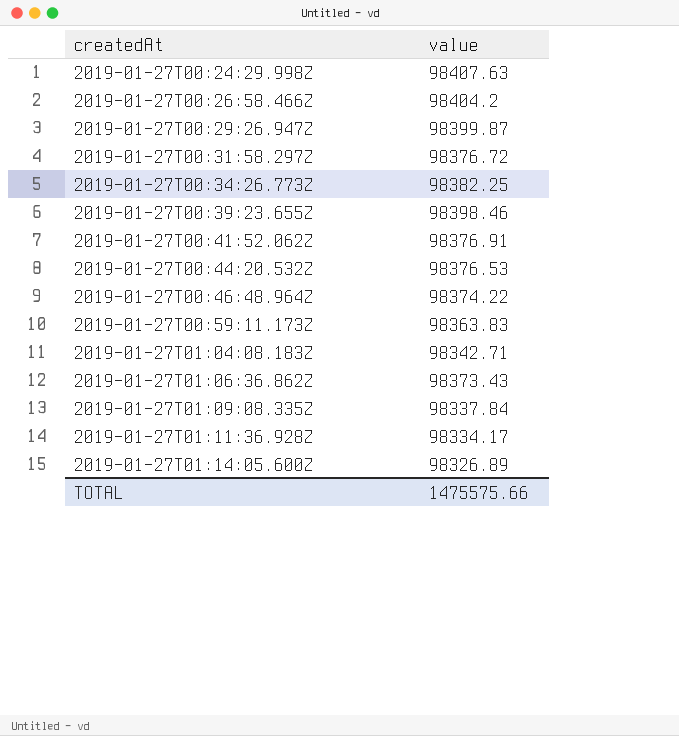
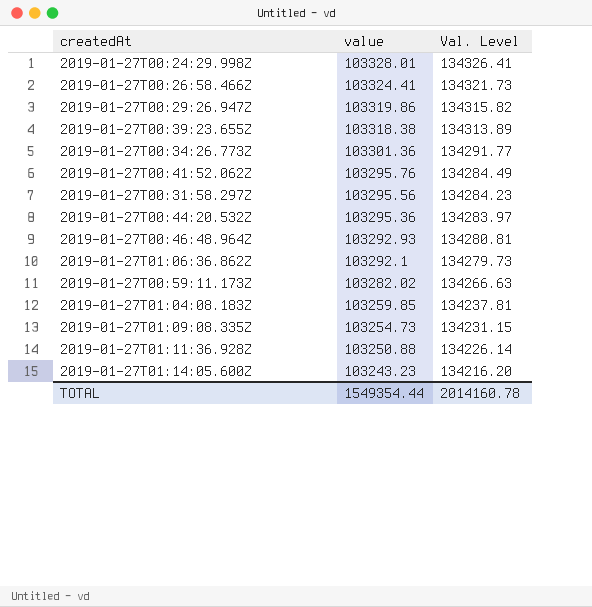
row order: createdAt ascending -> value descending
column Val. Level | formula: none -> [value] * 1.3
2019-01-27T00:24:29.998Z | value: 98407.63 -> 103328.01
2019-01-27T00:26:58.466Z | value: 98404.2 -> 103324.41
2019-01-27T00:29:26.947Z | value: 98399.87 -> 103319.86
2019-01-27T00:39:23.655Z | value: 98398.46 -> 103318.38
2019-01-27T00:34:26.773Z | value: 98382.25 -> 103301.36
2019-01-27T00:41:52.062Z | value: 98376.91 -> 103295.76
2019-01-27T00:31:58.297Z | value: 98376.72 -> 103295.56
2019-01-27T00:44:20.532Z | value: 98376.53 -> 103295.36
2019-01-27T00:46:48.964Z | value: 98374.22 -> 103292.93
2019-01-27T01:06:36.862Z | value: 98373.43 -> 103292.1
2019-01-27T00:59:11.173Z | value: 98363.83 -> 103282.02
2019-01-27T01:04:08.183Z | value: 98342.71 -> 103259.85
2019-01-27T01:09:08.335Z | value: 98337.84 -> 103254.73
2019-01-27T01:11:36.928Z | value: 98334.17 -> 103250.88
2019-01-27T01:14:05.600Z | value: 98326.89 -> 103243.23
TOTAL | value: 1475575.66 -> 1549354.44

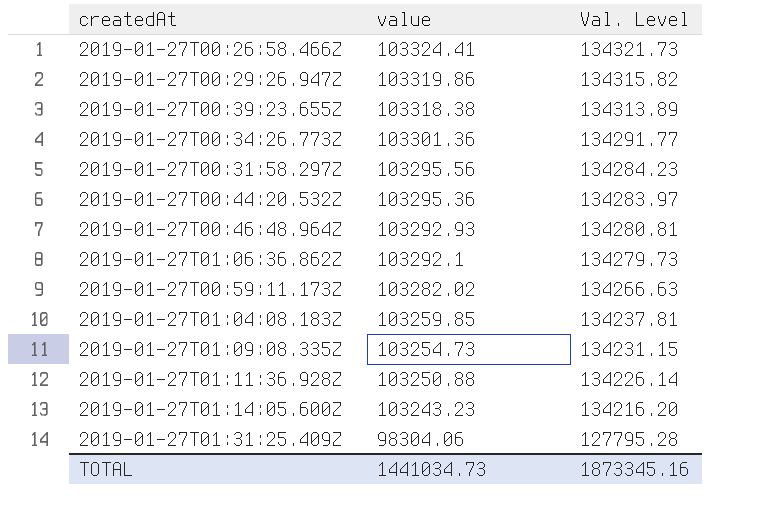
row 2019-01-27T00:24:29.998Z: 103328.01 | 134326.41 -> none
row 2019-01-27T00:41:52.062Z: 103295.76 | 134284.49 -> none
row 2019-01-27T01:31:25.409Z: none -> 98304.06 | 127795.28
TOTAL | value: 1549354.44 -> 1441034.73
TOTAL | Val. Level: 2014160.78 -> 1873345.16

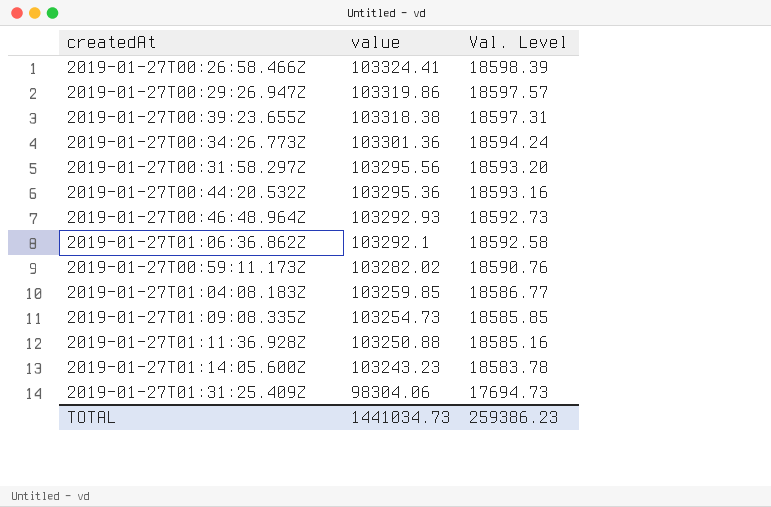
column Val. Level | formula: [value] * 1.3 -> [value] * 0.18
TOTAL | Val. Level: 1873345.16 -> 259386.23

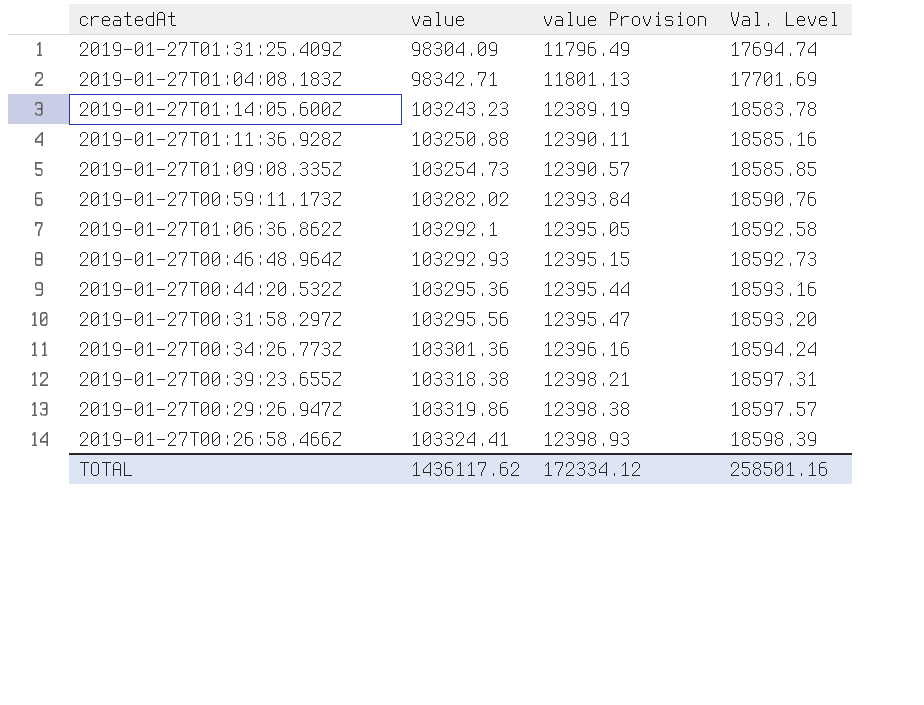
row order: value descending -> value ascending
column value Provision | formula: none -> [value] * 0.12
2019-01-27T01:31:25.409Z | value: 98304.06 -> 98304.09
2019-01-27T01:31:25.409Z | Val. Level: 17694.73 -> 17694.74
2019-01-27T01:04:08.183Z | value: 103259.85 -> 98342.71
2019-01-27T01:04:08.183Z | Val. Level: 18586.77 -> 17701.69
TOTAL | value: 1441034.73 -> 1436117.62
TOTAL | Val. Level: 259386.23 -> 258501.16

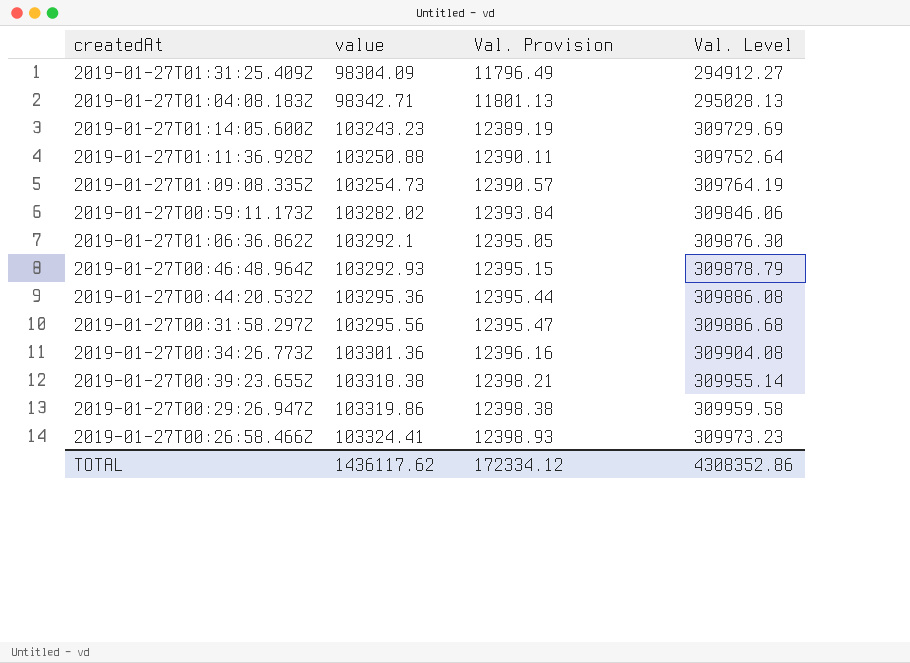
column name: value Provision -> Val. Provision
column Val. Level | formula: [value] * 0.18 -> [value] * 3
TOTAL | Val. Level: 258501.16 -> 4308352.86

